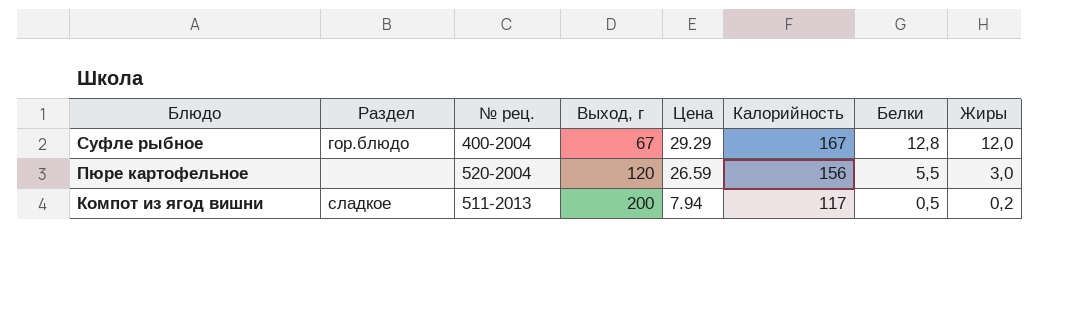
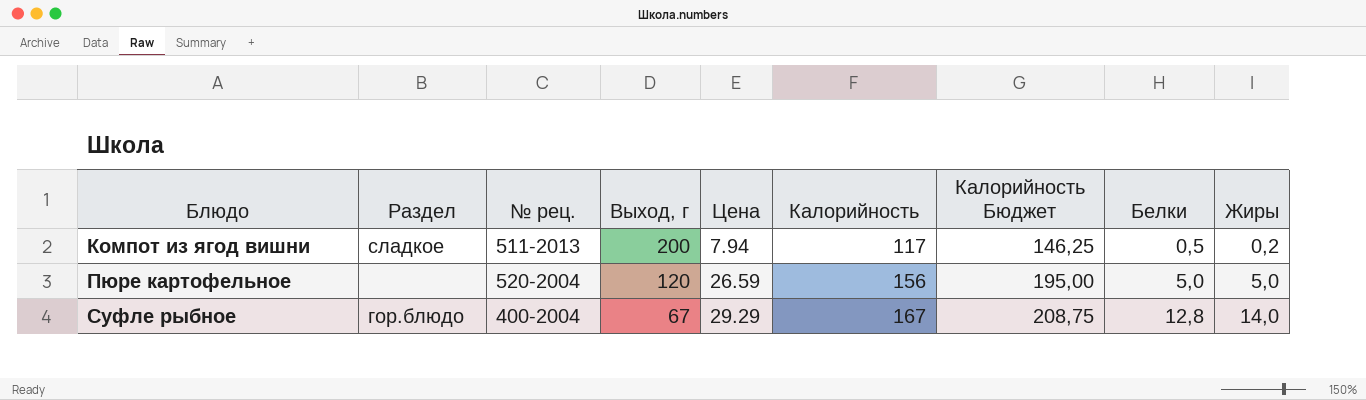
row order: Блюдо descending -> Блюдо ascending
column Калорийность Бюджет | formula: none -> [Калорийность] * 1,25
Пюре картофельное | Белки: 5,5 -> 5,0
Пюре картофельное | Жиры: 3,0 -> 5,0
Суфле рыбное | Жиры: 12,0 -> 14,0

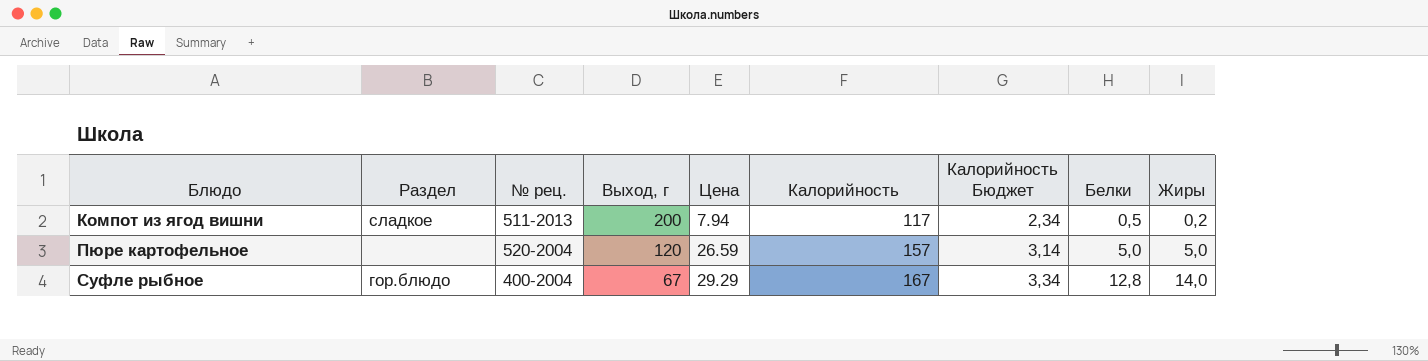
column Калорийность Бюджет | formula: [Калорийность] * 1,25 -> [Калорийность] * 0,02
Пюре картофельное | Калорийность: 156 -> 157

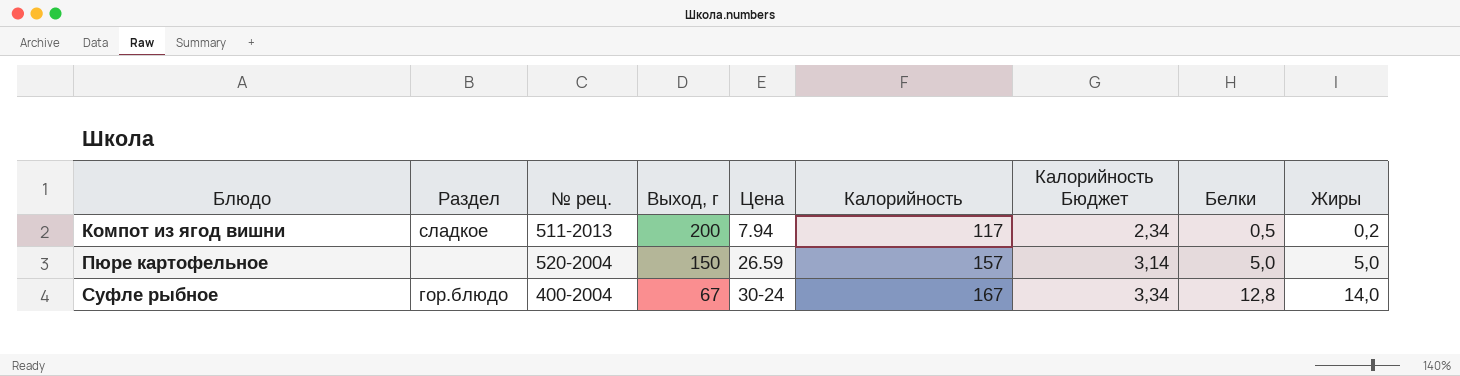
Пюре картофельное | Выход, г: 120 -> 150
Суфле рыбное | Цена: 29.29 -> 30-24

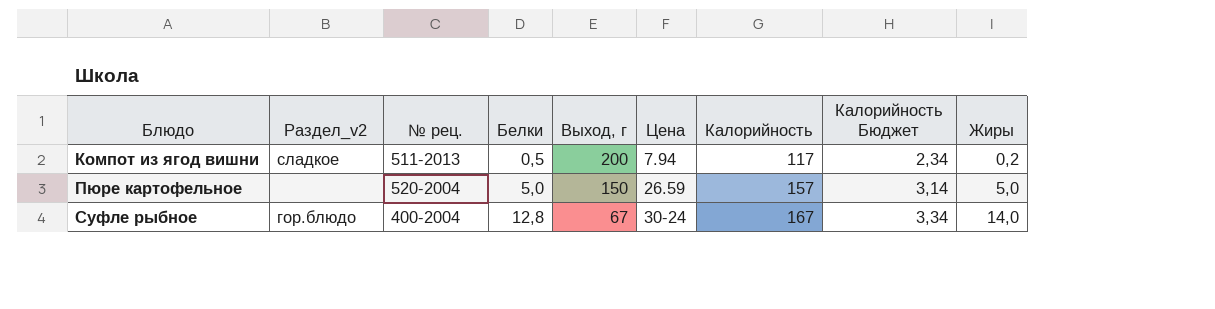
column name: Раздел -> Раздел_v2
column Белки | position: 8 -> 4

